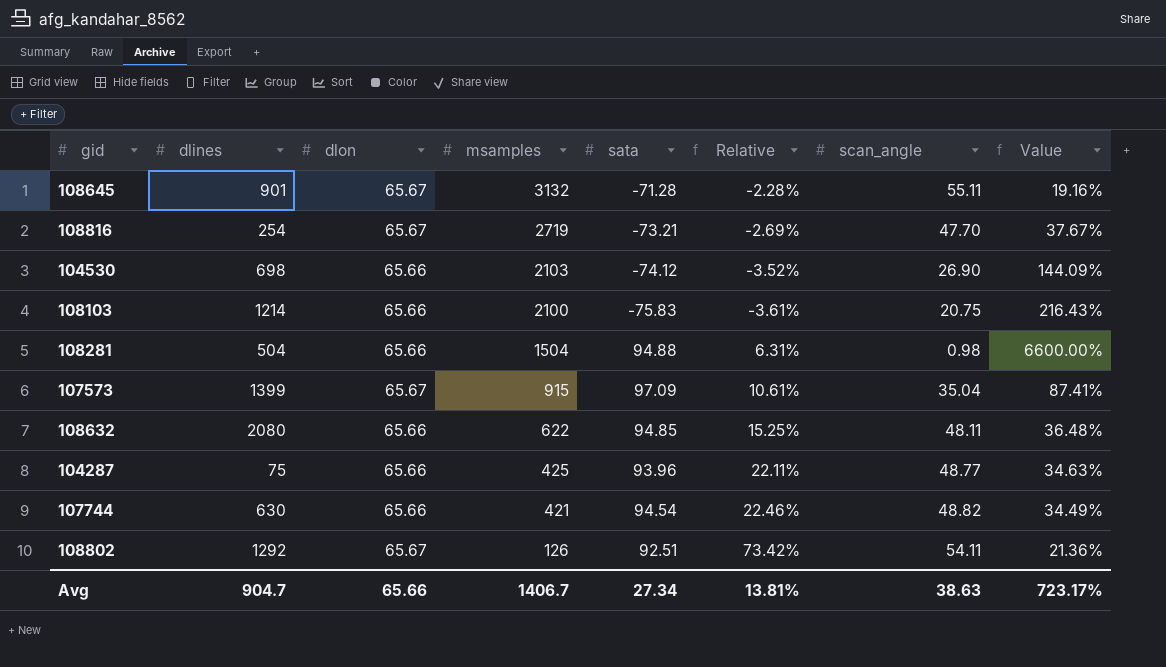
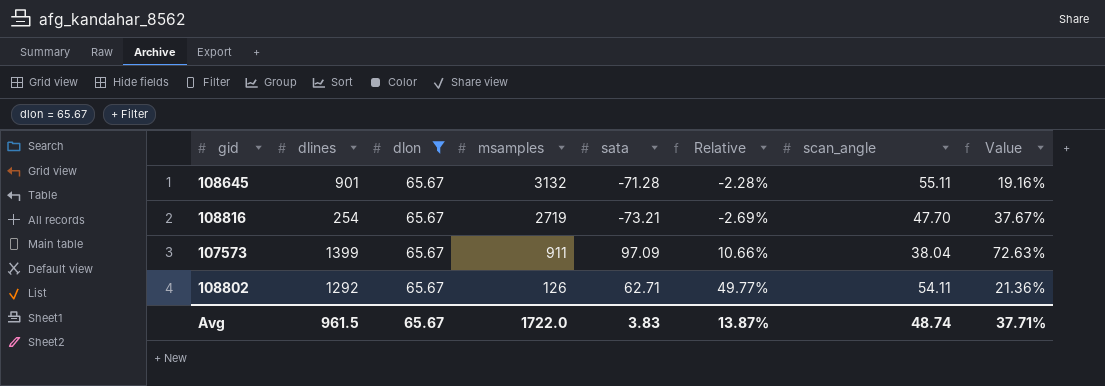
filter: none -> dlon = 65.67
107573 | msamples: 915 -> 911
107573 | Relative: 10.61% -> 10.66%
107573 | scan_angle: 35.04 -> 38.04
107573 | Value: 87.41% -> 72.63%
108802 | sata: 92.51 -> 62.71
108802 | Relative: 73.42% -> 49.77%
Avg | dlines: 904.7 -> 961.5
Avg | dlon: 65.66 -> 65.67
Avg | msamples: 1406.7 -> 1722.0
Avg | sata: 27.34 -> 3.83
Avg | Relative: 13.81% -> 13.87%
Avg | scan_angle: 38.63 -> 48.74
Avg | Value: 723.17% -> 37.71%

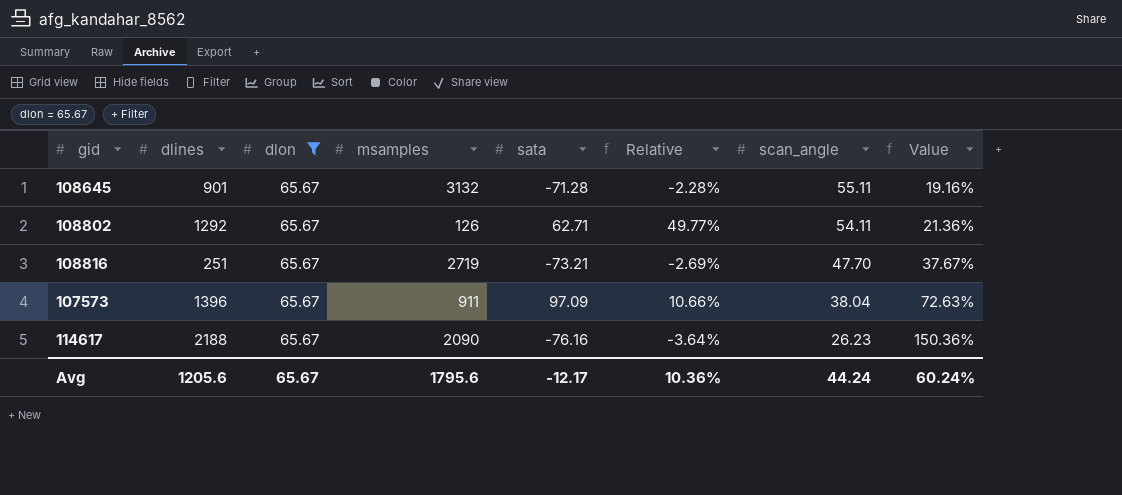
row order: msamples descending -> scan_angle descending
108816 | dlines: 254 -> 251
107573 | dlines: 1399 -> 1396
row 114617: none -> 2188 | 65.67 | 2090 | -76.16 | -3.64% | 26.23 | 150.36%
Avg | dlines: 961.5 -> 1205.6
Avg | msamples: 1722.0 -> 1795.6
Avg | sata: 3.83 -> -12.17
Avg | Relative: 13.87% -> 10.36%
Avg | scan_angle: 48.74 -> 44.24
Avg | Value: 37.71% -> 60.24%

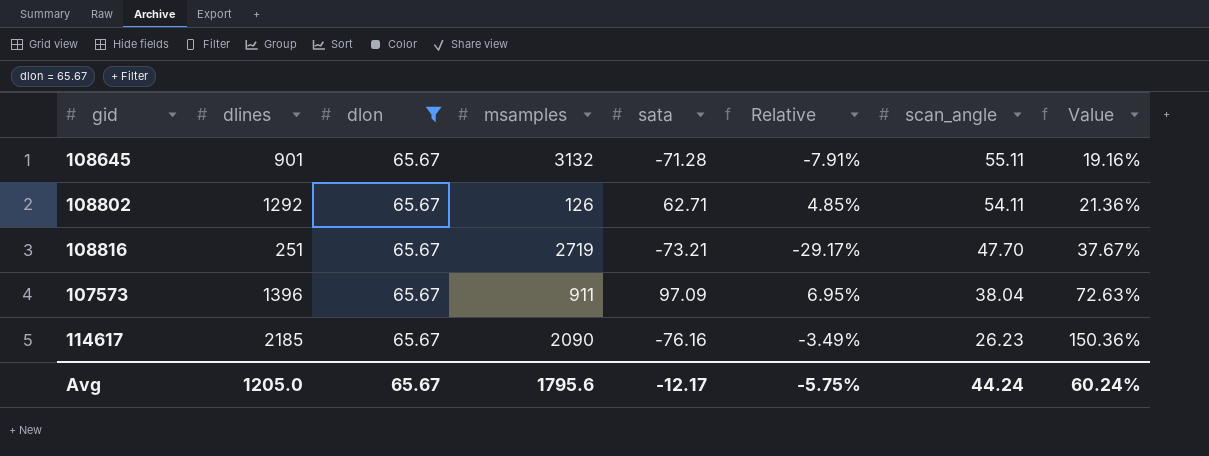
column Relative | formula: [sata] / [msamples] -> [sata] / [dlines]
114617 | dlines: 2188 -> 2185
Avg | dlines: 1205.6 -> 1205.0
Avg | Relative: 10.36% -> -5.75%

